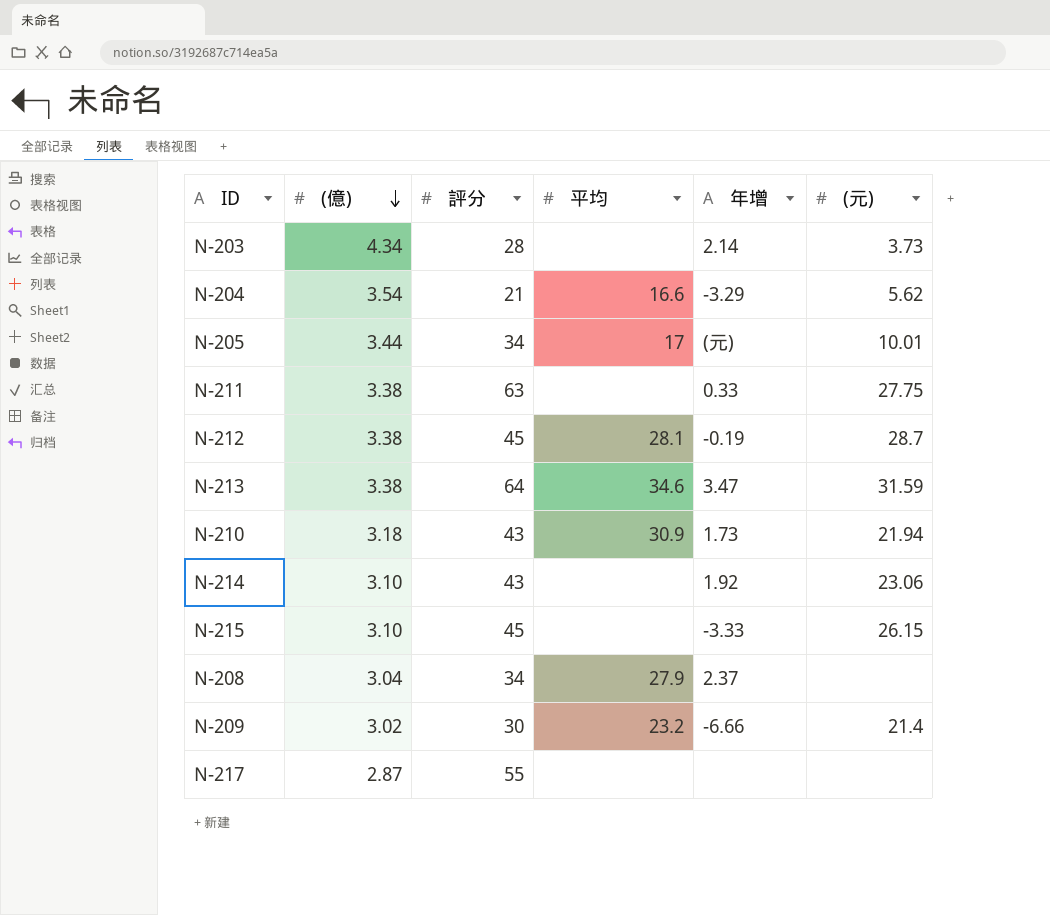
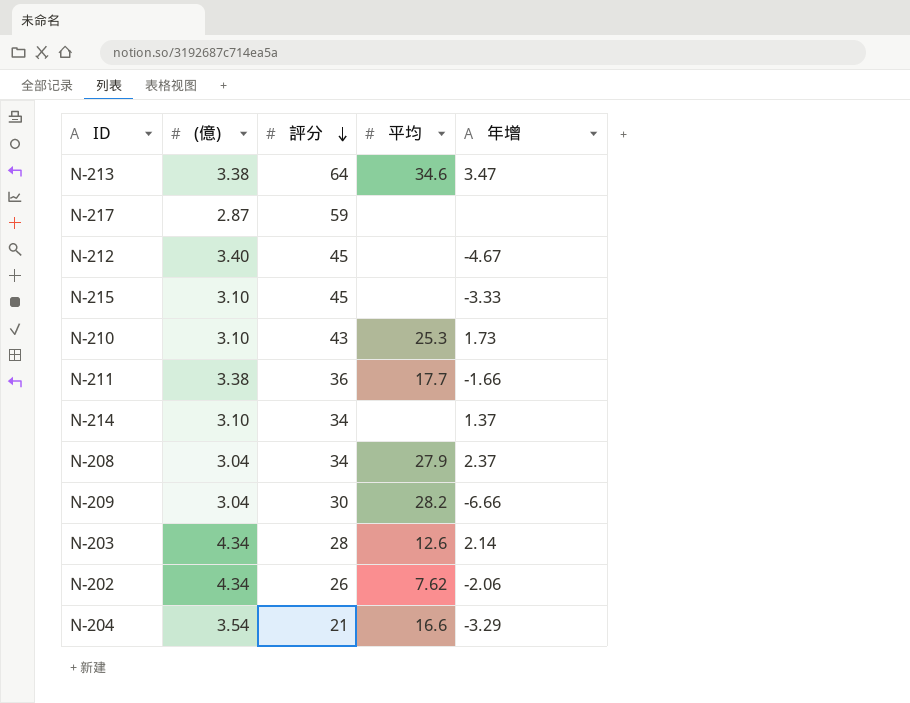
row order: (億) descending -> 評分 descending
column (元) | position: 6 -> none
row N-205: 3.44 | 34 | 17 | (元) | 10.01 -> none
N-217 | 評分: 55 -> 59
N-212 | (億): 3.38 -> 3.40
N-212 | 平均: 28.1 -> none
N-212 | 年增: -0.19 -> -4.67
N-210 | (億): 3.18 -> 3.10
N-210 | 平均: 30.9 -> 25.3
N-211 | 評分: 63 -> 36
N-211 | 平均: none -> 17.7
N-211 | 年增: 0.33 -> -1.66
N-214 | 評分: 43 -> 34
N-214 | 年增: 1.92 -> 1.37
N-209 | (億): 3.02 -> 3.04
N-209 | 平均: 23.2 -> 28.2
N-203 | 平均: none -> 12.6
row N-202: none -> 4.34 | 26 | 7.62 | -2.06

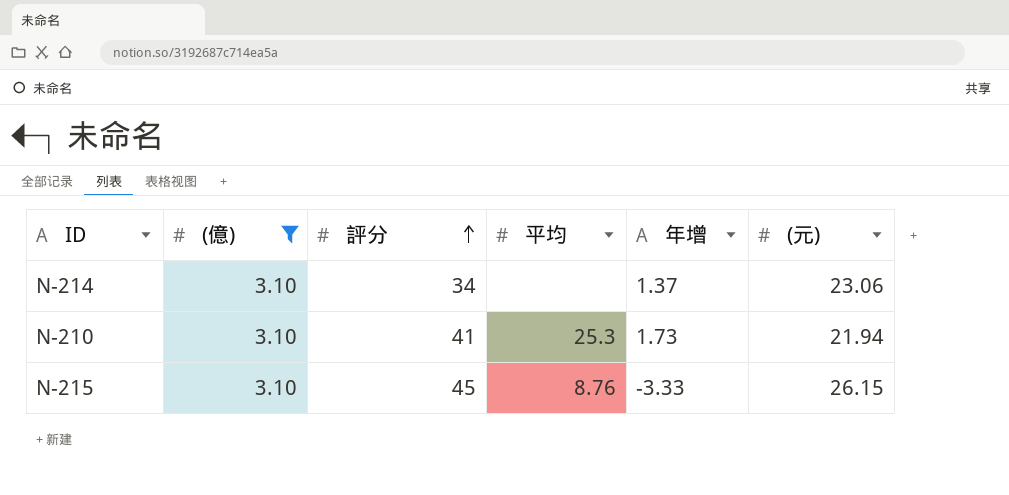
filter: none -> (億) = 3.10
row order: 評分 descending -> 評分 ascending
column (元) | position: none -> 6
N-210 | 評分: 43 -> 41
N-215 | 平均: none -> 8.76

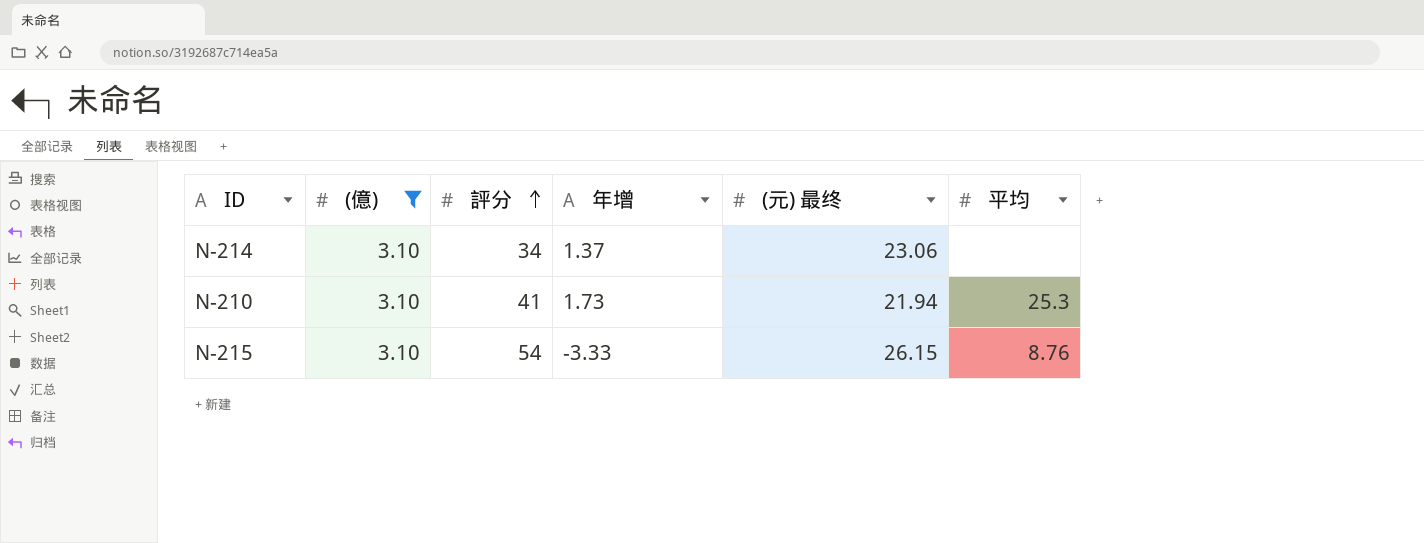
column name: (元) -> (元) 最终
column 平均 | position: 4 -> 6
N-215 | 評分: 45 -> 54

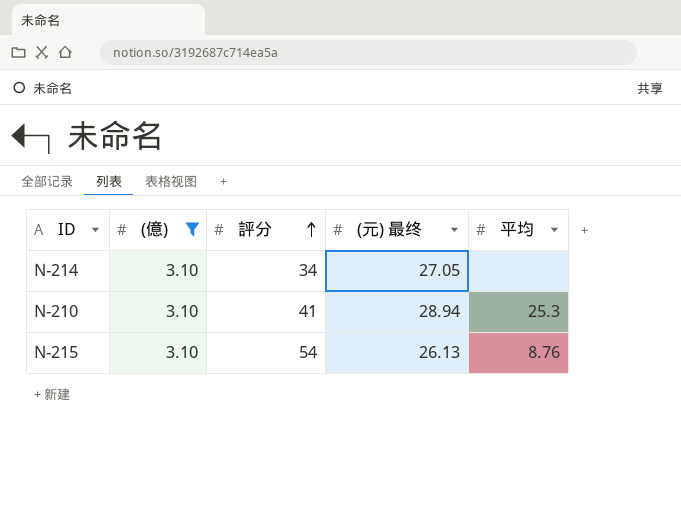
column 年增 | position: 4 -> none
N-214 | (元) 最终: 23.06 -> 27.05
N-210 | (元) 最终: 21.94 -> 28.94
N-215 | (元) 最终: 26.15 -> 26.13

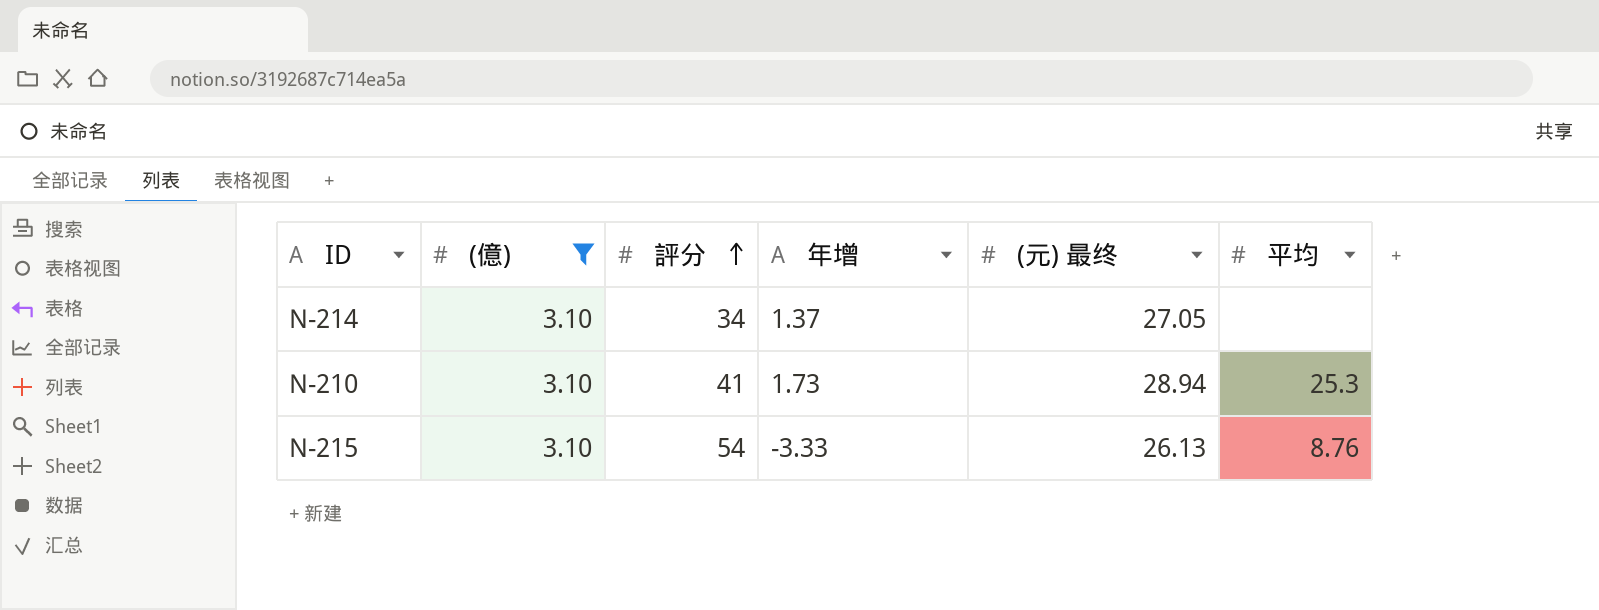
column 年增 | position: none -> 4

